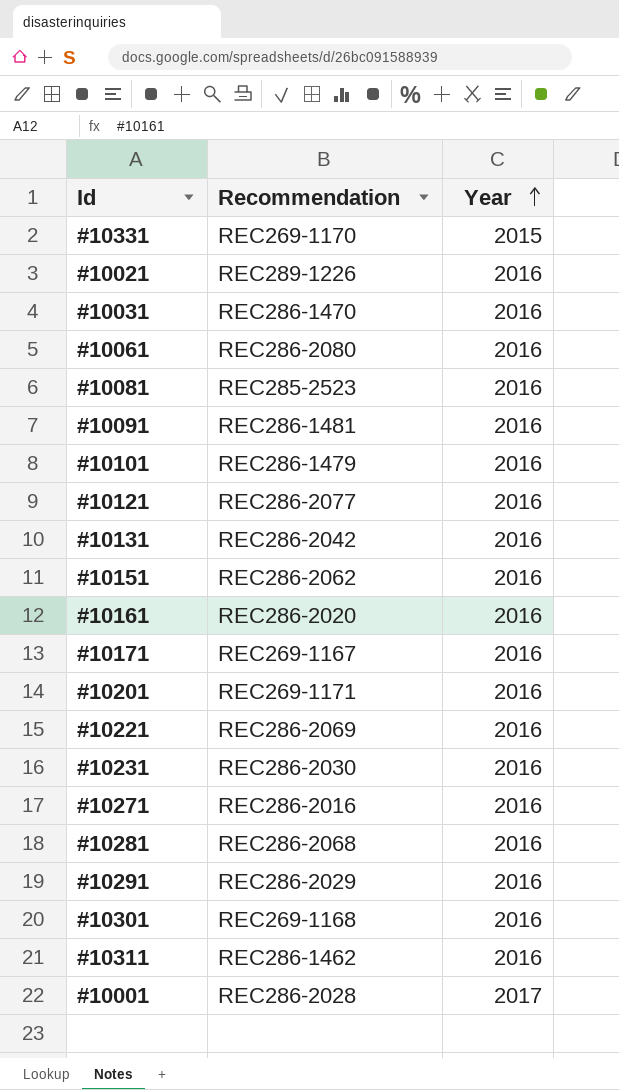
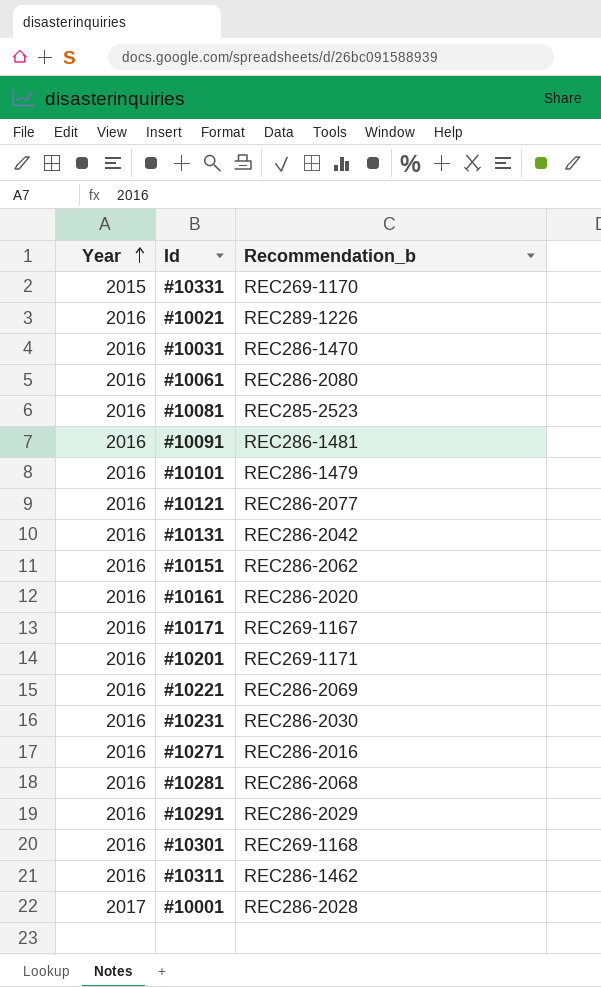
column Year | position: 3 -> 1
column name: Recommendation -> Recommendation_b

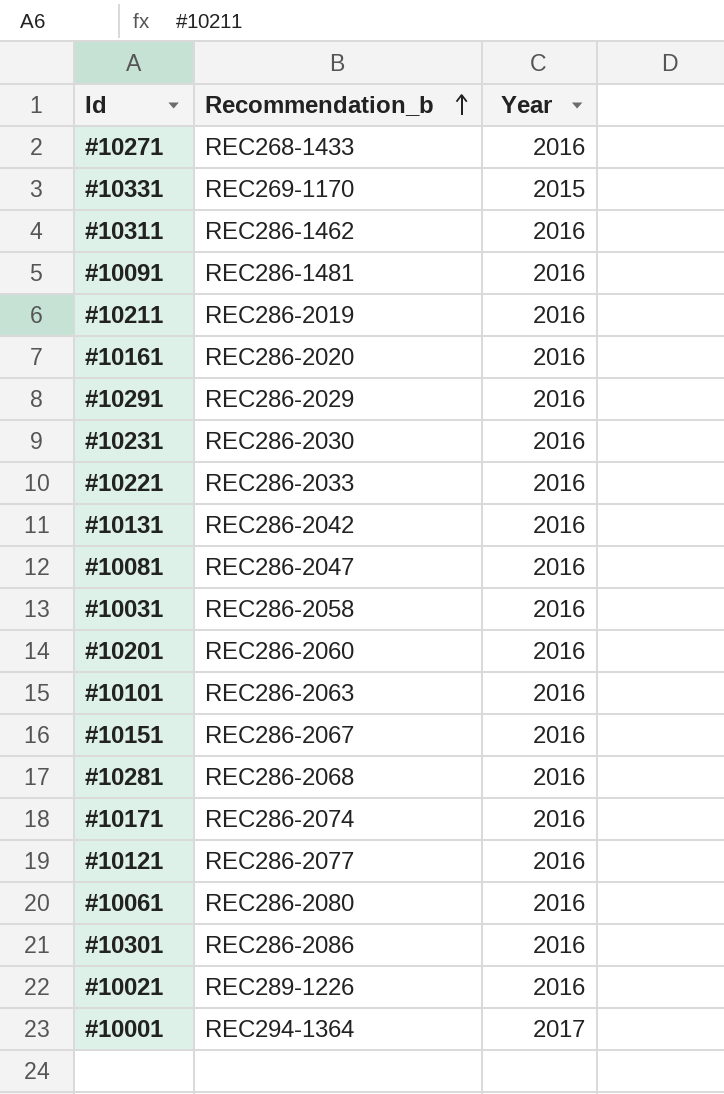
row order: Year ascending -> Recommendation_b ascending
column Year | position: 1 -> 3
#10271 | Recommendation_b: REC286-2016 -> REC268-1433
row #10211: none -> REC286-2019 | 2016
#10221 | Recommendation_b: REC286-2069 -> REC286-2033
#10081 | Recommendation_b: REC285-2523 -> REC286-2047
#10031 | Recommendation_b: REC286-1470 -> REC286-2058
#10201 | Recommendation_b: REC269-1171 -> REC286-2060
#10101 | Recommendation_b: REC286-1479 -> REC286-2063
#10151 | Recommendation_b: REC286-2062 -> REC286-2067
#10171 | Recommendation_b: REC269-1167 -> REC286-2074
#10301 | Recommendation_b: REC269-1168 -> REC286-2086
#10001 | Recommendation_b: REC286-2028 -> REC294-1364

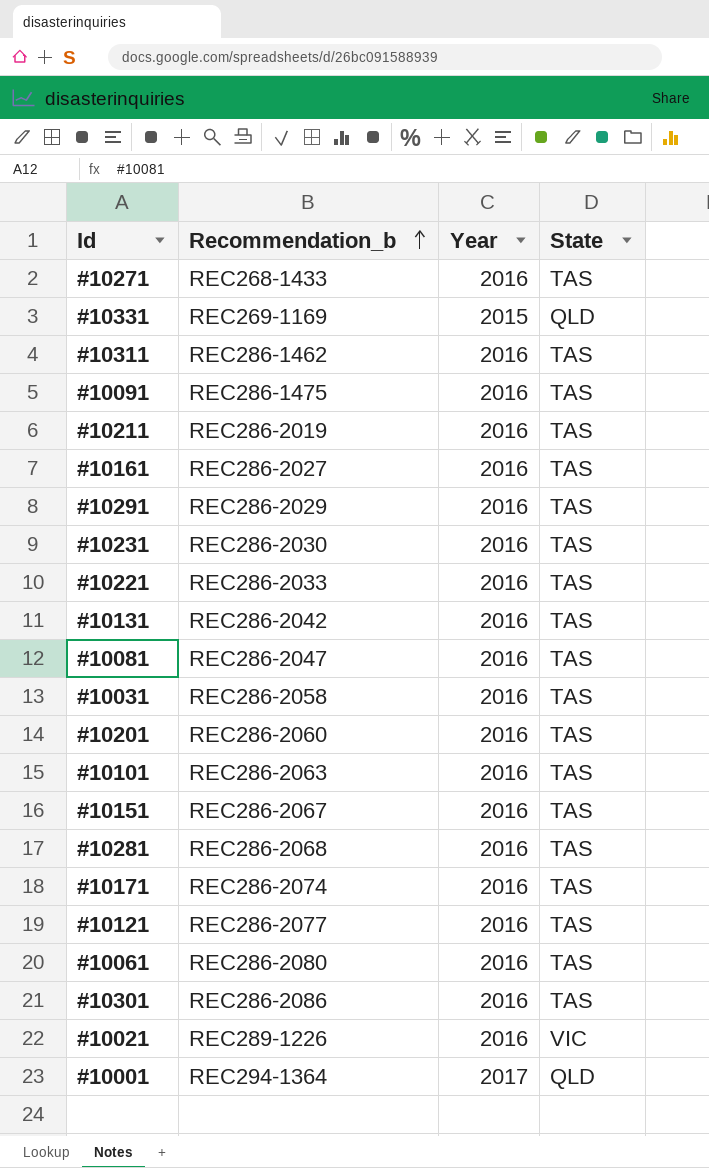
column State | position: none -> 4
#10331 | Recommendation_b: REC269-1170 -> REC269-1169
#10091 | Recommendation_b: REC286-1481 -> REC286-1475
#10161 | Recommendation_b: REC286-2020 -> REC286-2027

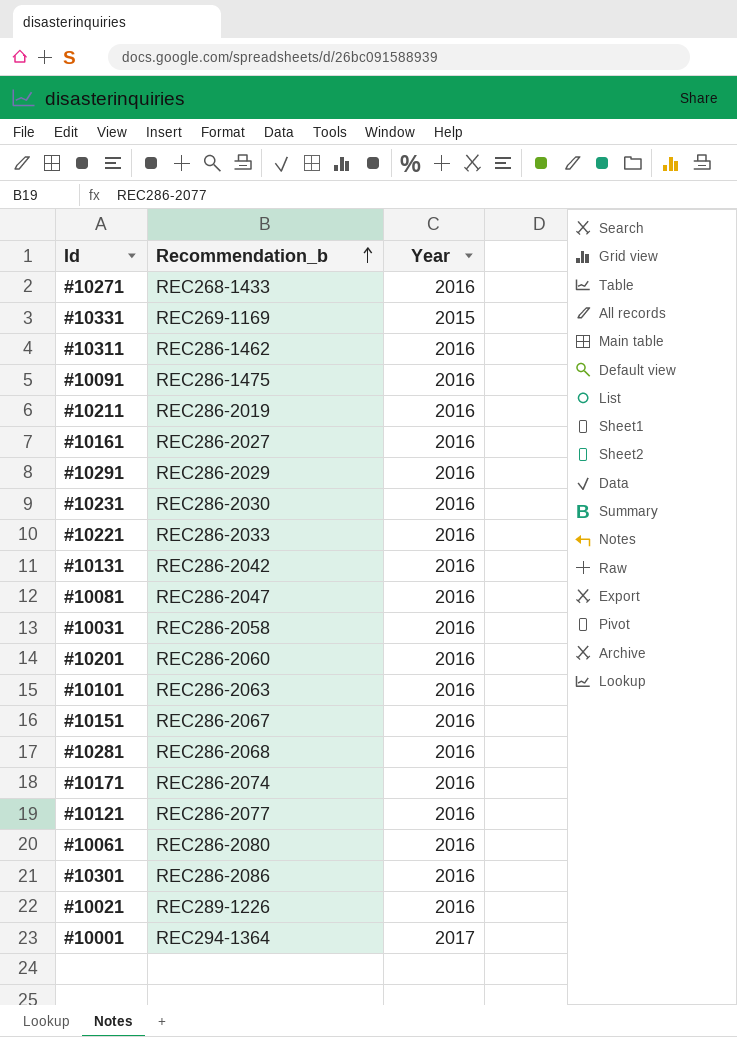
column State | position: 4 -> none

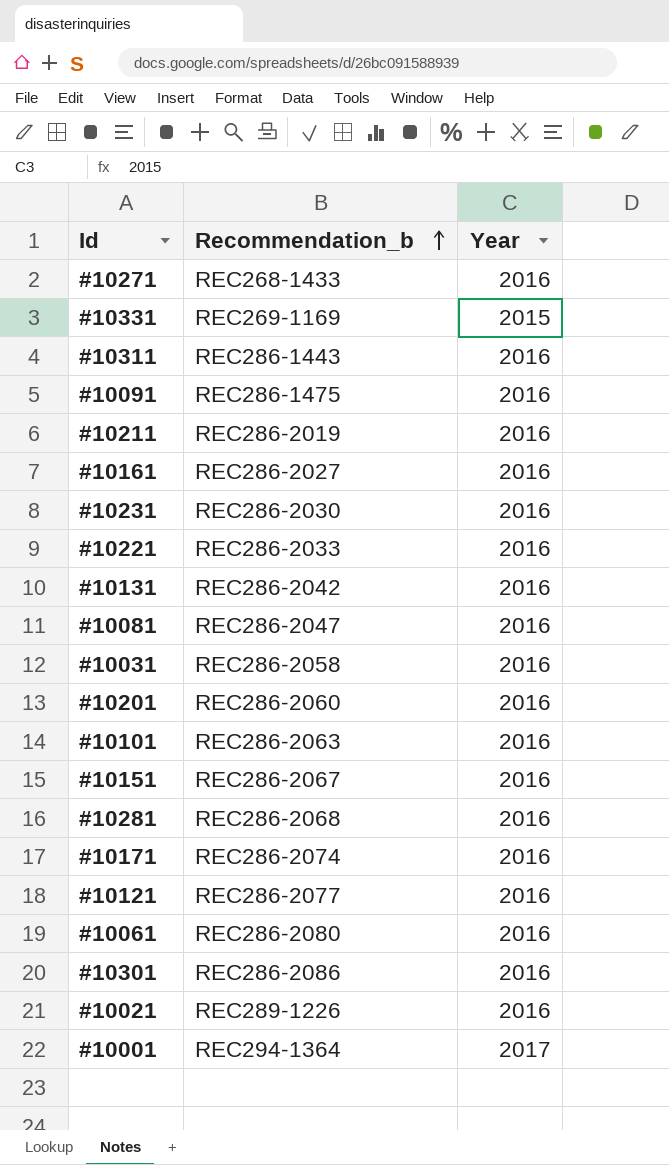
row #10291: REC286-2029 | 2016 -> none
#10311 | Recommendation_b: REC286-1462 -> REC286-1443

